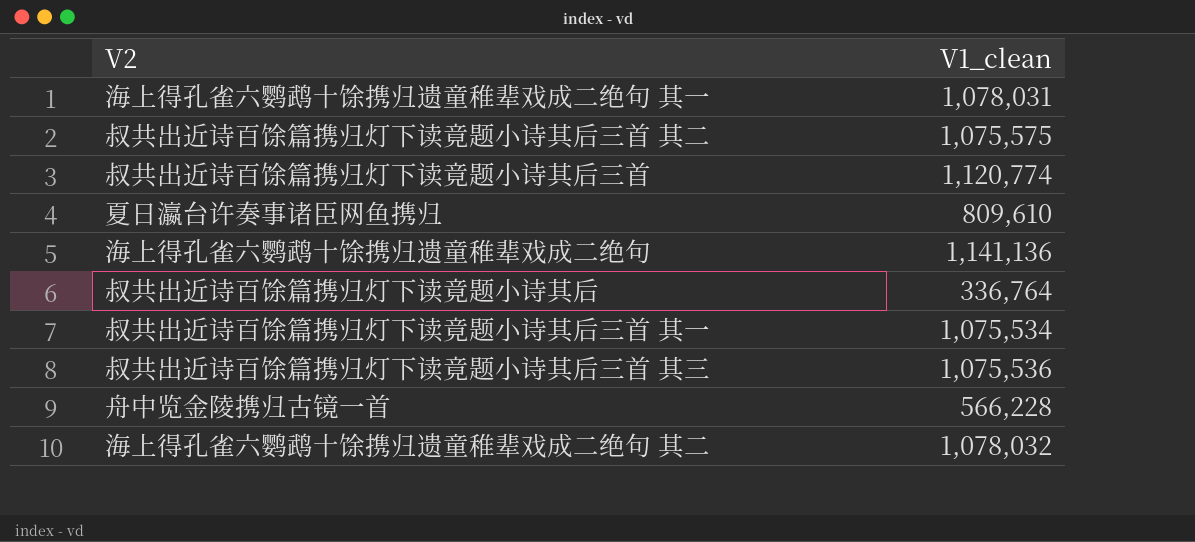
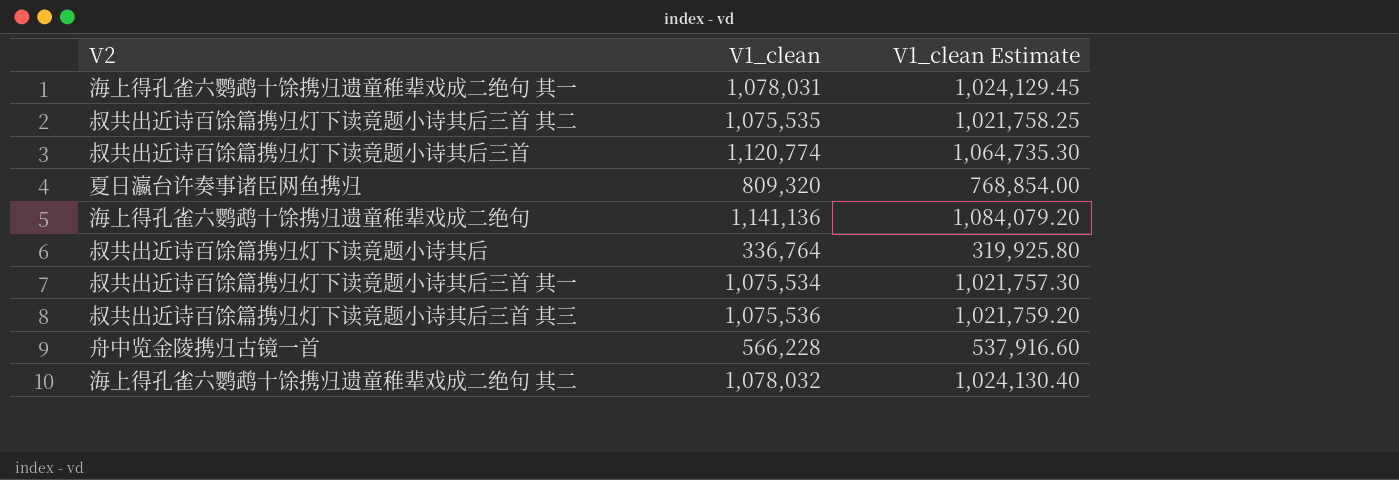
column V1_clean Estimate | formula: none -> [V1_clean] * 0.95
叔共出近诗百馀篇携归灯下读竟题小诗其后三首 其二 | V1_clean: 1,075,575 -> 1,075,535
夏日瀛台许奏事诸臣网鱼携归 | V1_clean: 809,610 -> 809,320

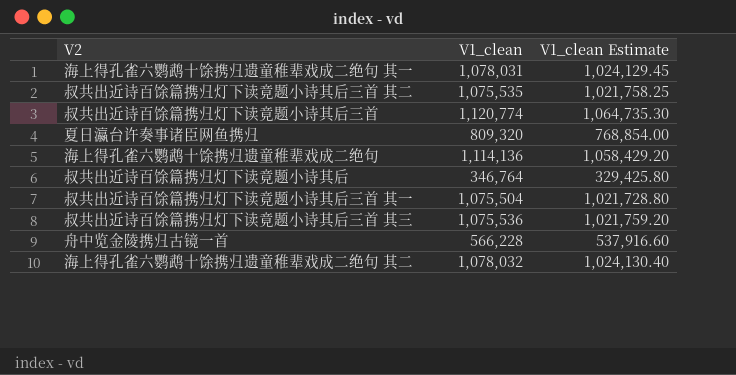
海上得孔雀六鹦鹉十馀携归遗童稚辈戏成二绝句 | V1_clean: 1,141,136 -> 1,114,136
海上得孔雀六鹦鹉十馀携归遗童稚辈戏成二绝句 | V1_clean Estimate: 1,084,079.20 -> 1,058,429.20
叔共出近诗百馀篇携归灯下读竟题小诗其后 | V1_clean: 336,764 -> 346,764
叔共出近诗百馀篇携归灯下读竟题小诗其后 | V1_clean Estimate: 319,925.80 -> 329,425.80
叔共出近诗百馀篇携归灯下读竟题小诗其后三首 其一 | V1_clean: 1,075,534 -> 1,075,504
叔共出近诗百馀篇携归灯下读竟题小诗其后三首 其一 | V1_clean Estimate: 1,021,757.30 -> 1,021,728.80

